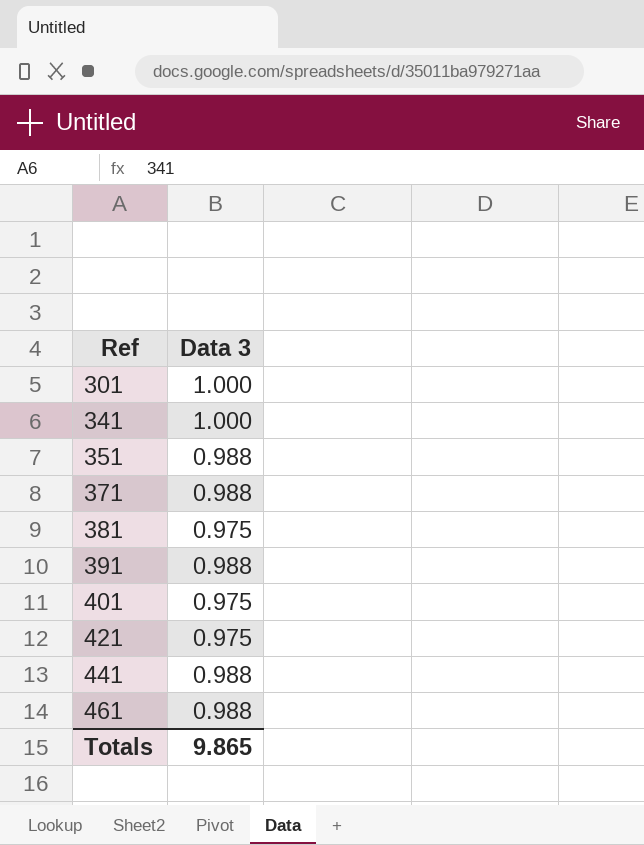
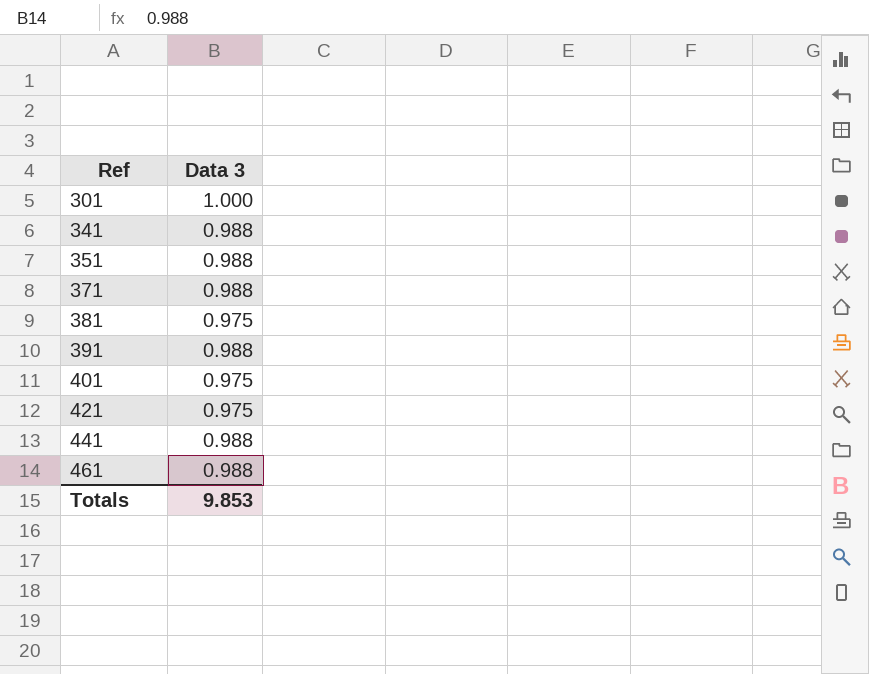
341 | Data 3: 1.000 -> 0.988
Totals | Data 3: 9.865 -> 9.853

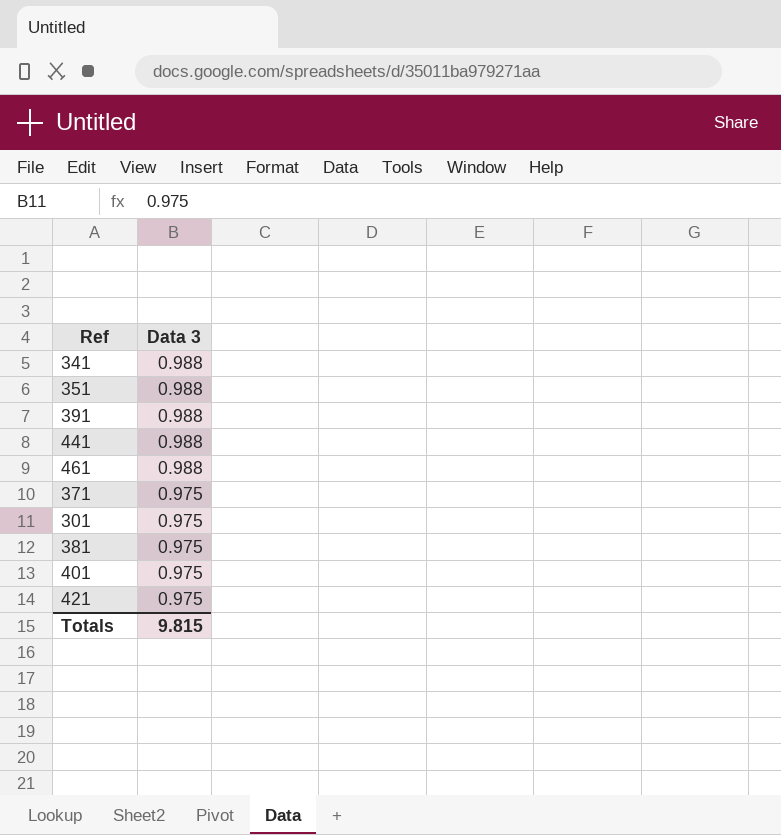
row order: Ref ascending -> Data 3 descending
371 | Data 3: 0.988 -> 0.975
301 | Data 3: 1.000 -> 0.975
Totals | Data 3: 9.853 -> 9.815

